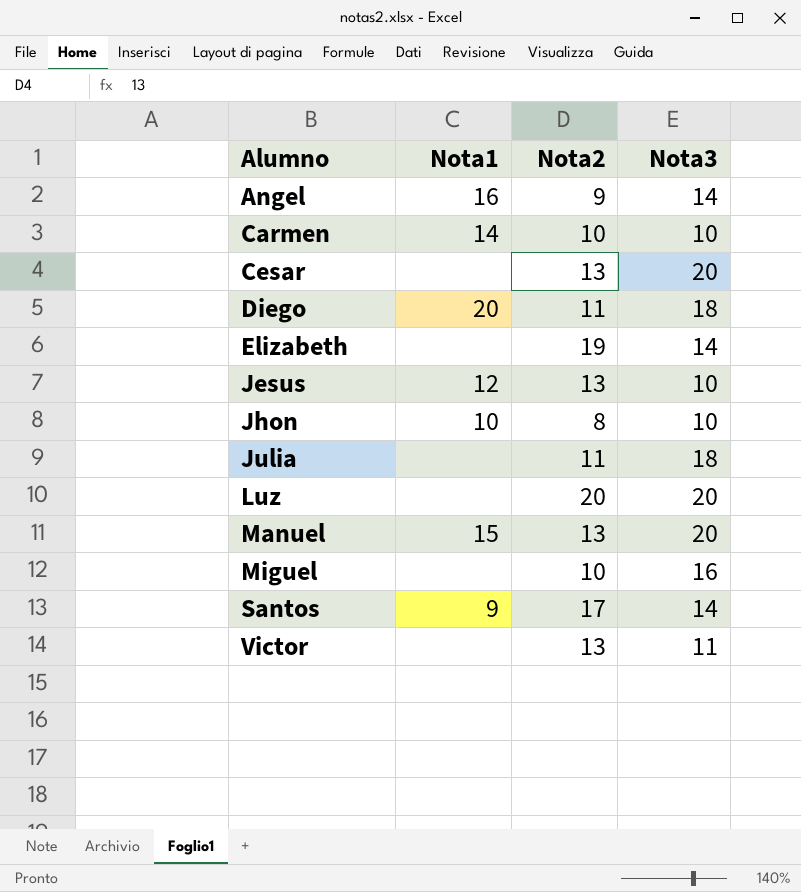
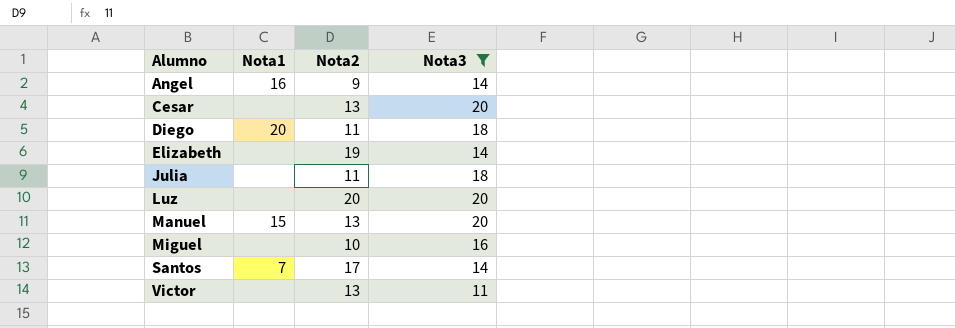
filter: none -> Nota3 != 10
Santos | Nota1: 9 -> 7

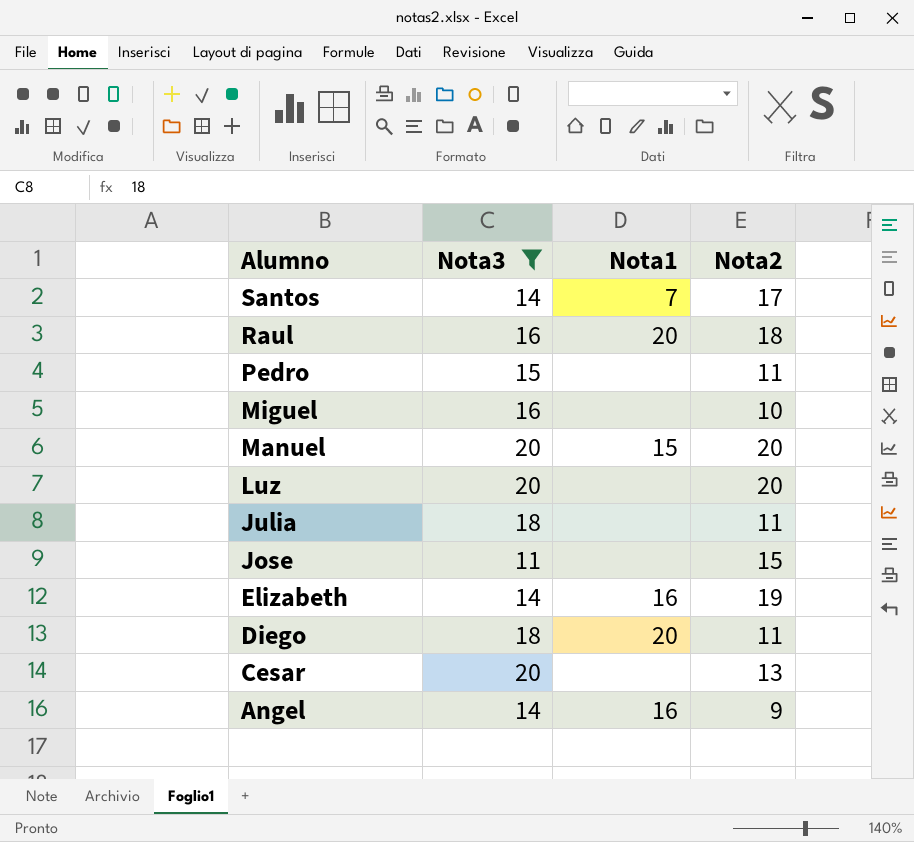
row order: Alumno ascending -> Alumno descending
column Nota3 | position: 4 -> 2
row Victor: none | 13 | 11 -> none
row Raul: none -> 16 | 20 | 18
row Pedro: none -> 15 | none | 11
Manuel | Nota2: 13 -> 20
row Jose: none -> 11 | none | 15
Elizabeth | Nota1: none -> 16

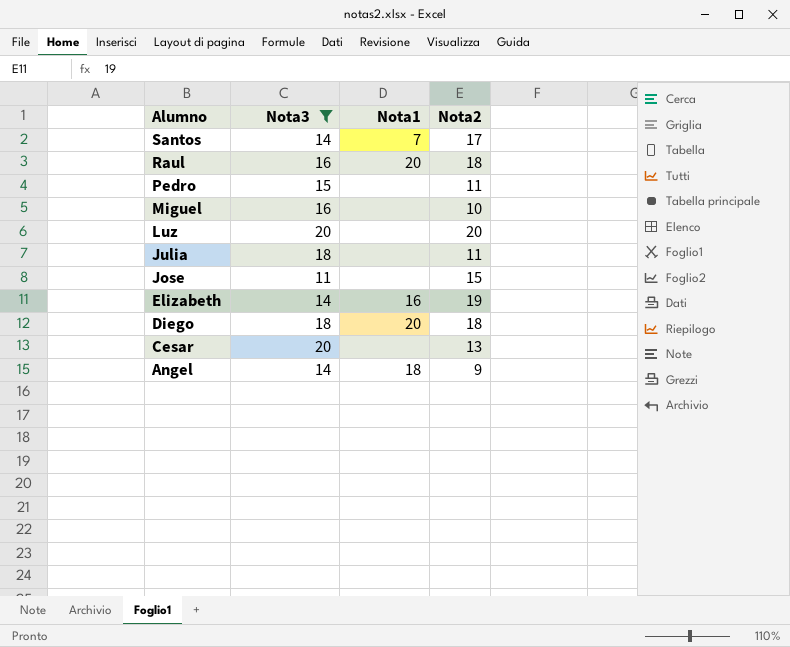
row Manuel: 20 | 15 | 20 -> none
Diego | Nota2: 11 -> 18
Angel | Nota1: 16 -> 18

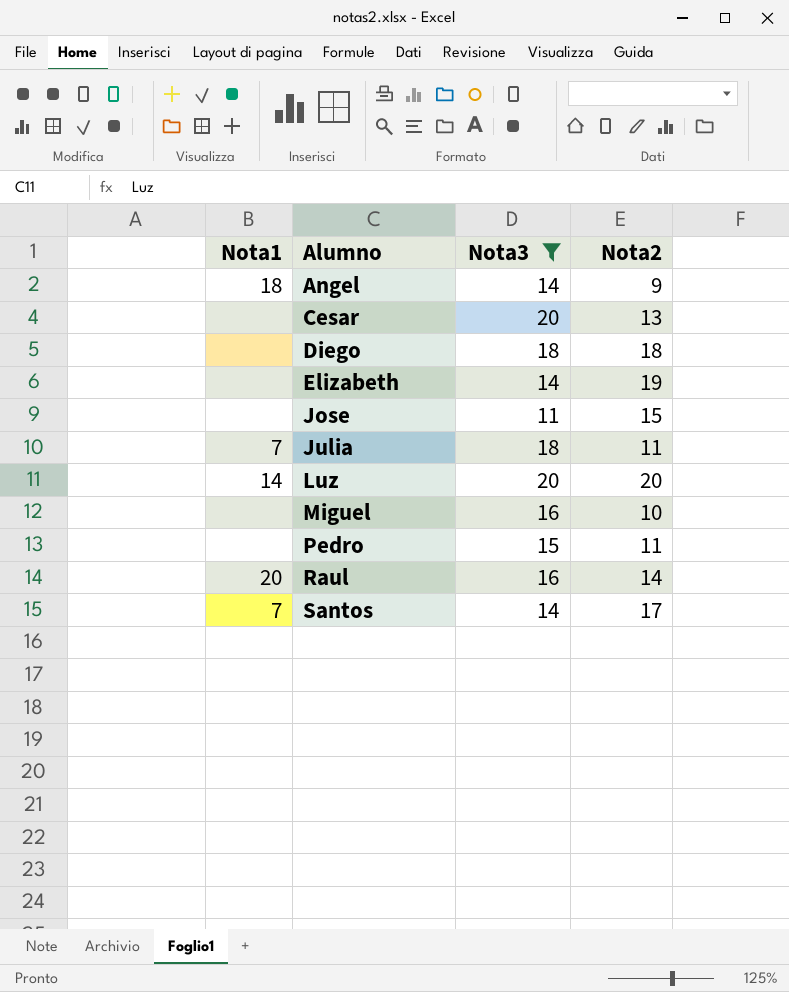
row order: Alumno descending -> Alumno ascending
column Nota1 | position: 3 -> 1
Diego | Nota1: 20 -> none
Elizabeth | Nota1: 16 -> none
Julia | Nota1: none -> 7
Luz | Nota1: none -> 14
Raul | Nota2: 18 -> 14

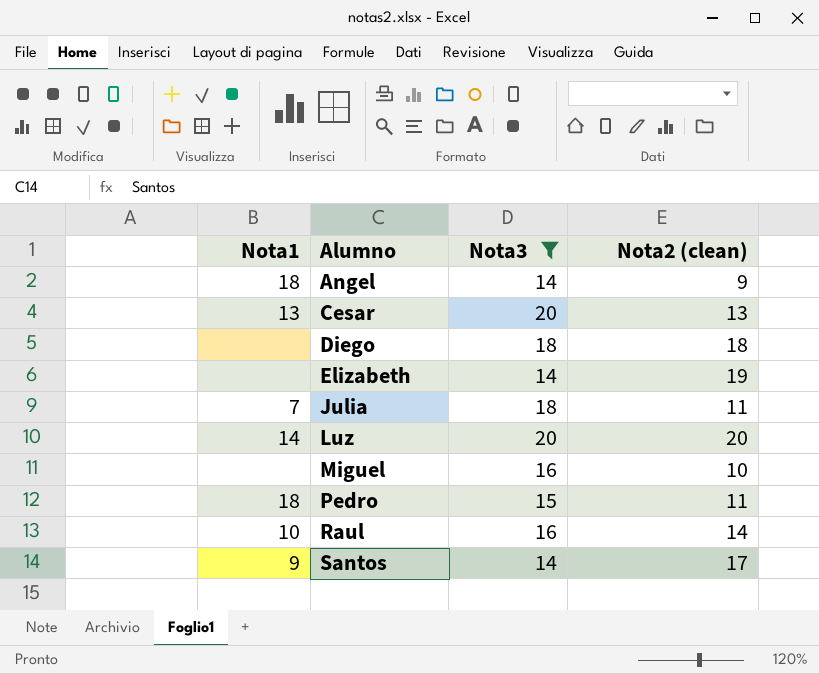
column name: Nota2 -> Nota2 (clean)
row Jose: none | 11 | 15 -> none
Cesar | Nota1: none -> 13
Pedro | Nota1: none -> 18
Raul | Nota1: 20 -> 10
Santos | Nota1: 7 -> 9

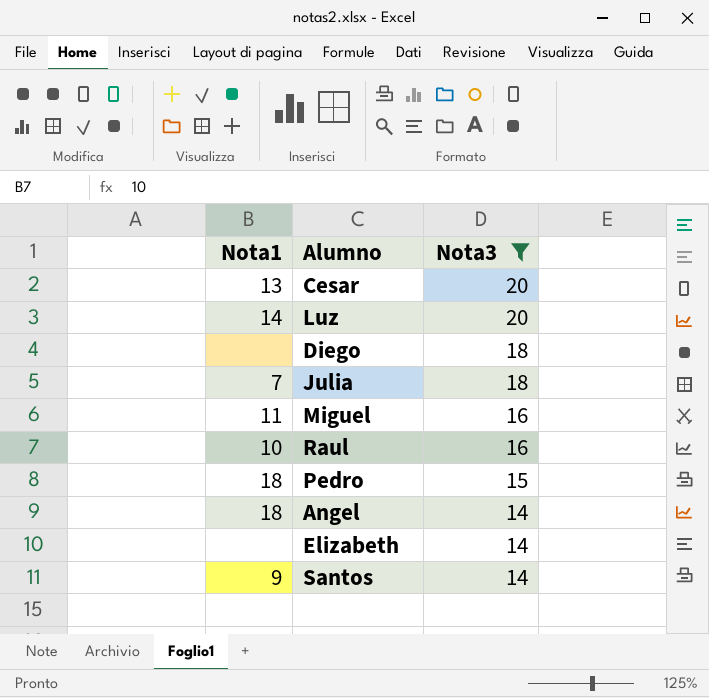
row order: Alumno ascending -> Nota3 descending
column Nota2 (clean) | position: 4 -> none
Miguel | Nota1: none -> 11

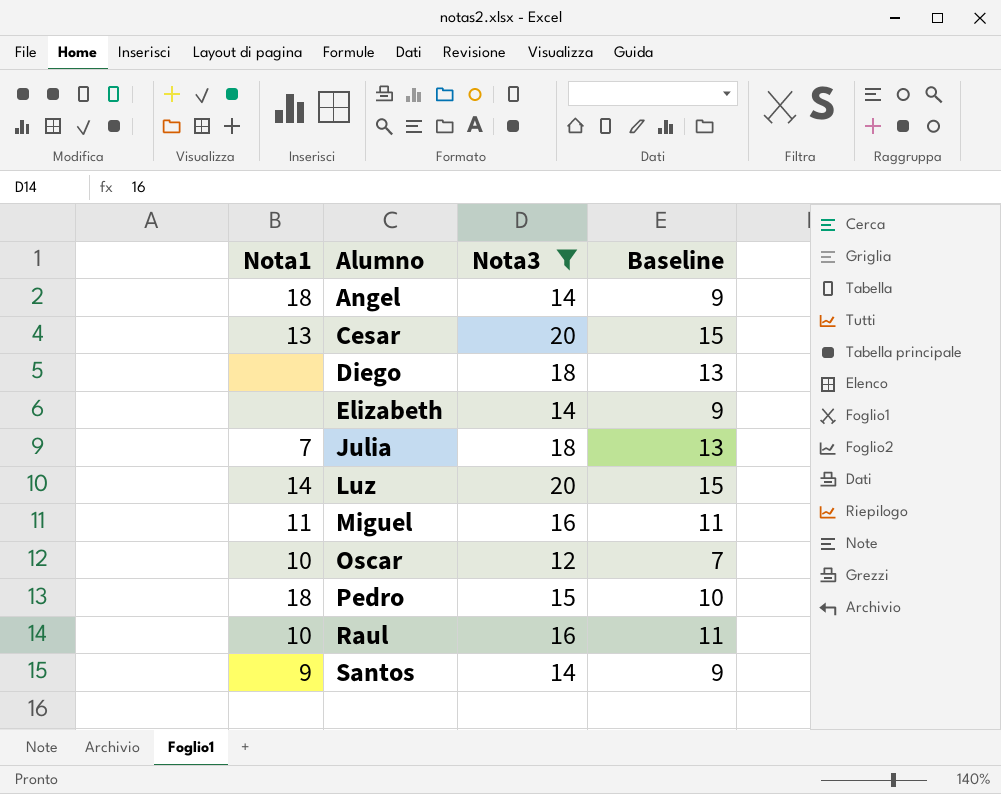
row order: Nota3 descending -> Alumno ascending
column Baseline | formula: none -> [Nota3] - 5
row Oscar: none -> 10 | 12 | 7

